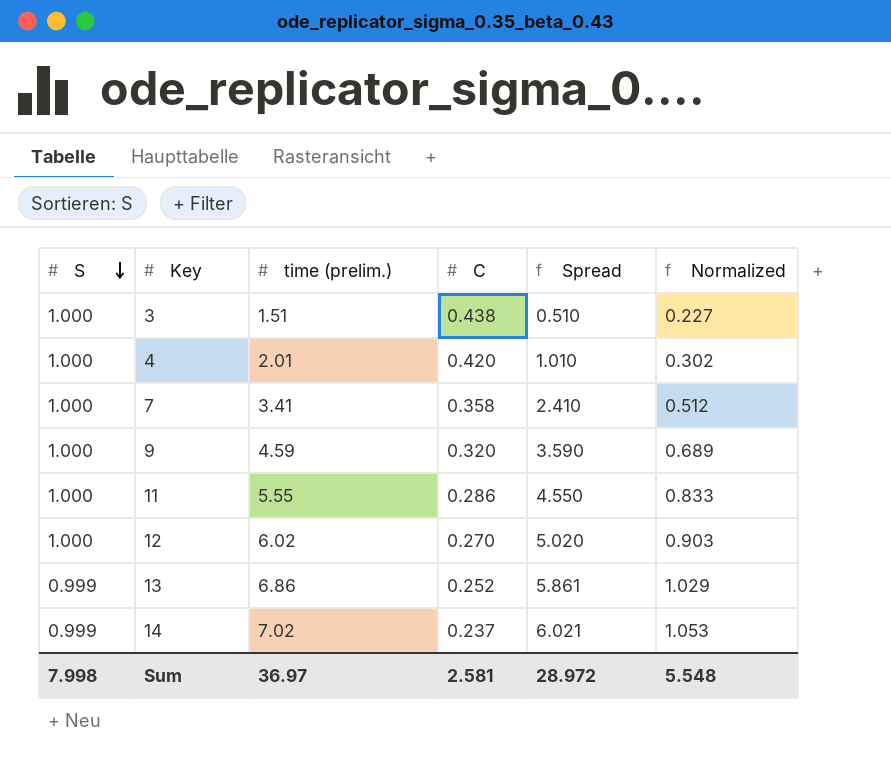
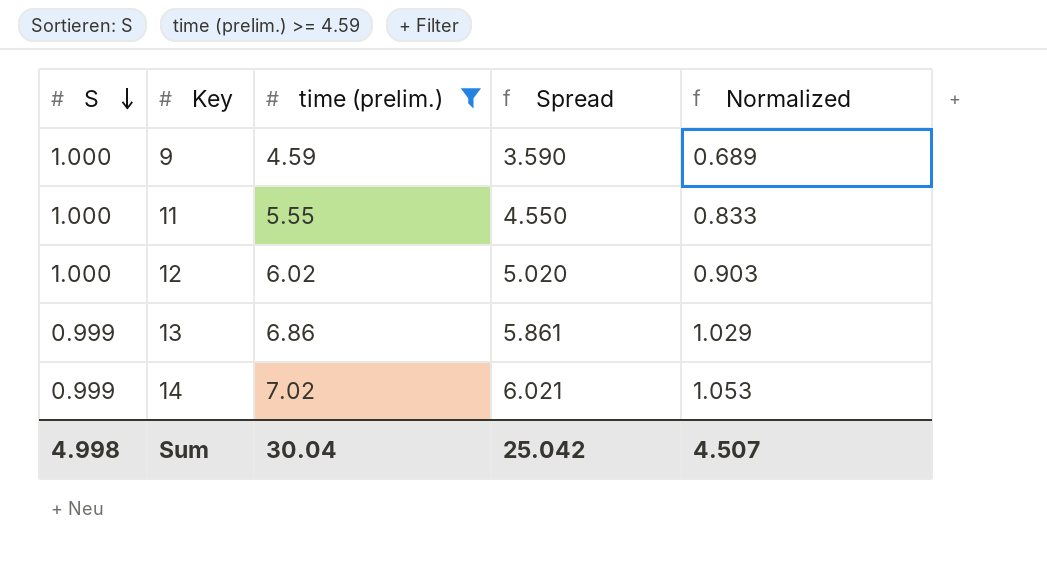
filter: none -> time (prelim.) >= 4.59
column C | position: 4 -> none
Sum | S: 7.998 -> 4.998
Sum | time (prelim.): 36.97 -> 30.04
Sum | Spread: 28.972 -> 25.042
Sum | Normalized: 5.548 -> 4.507

